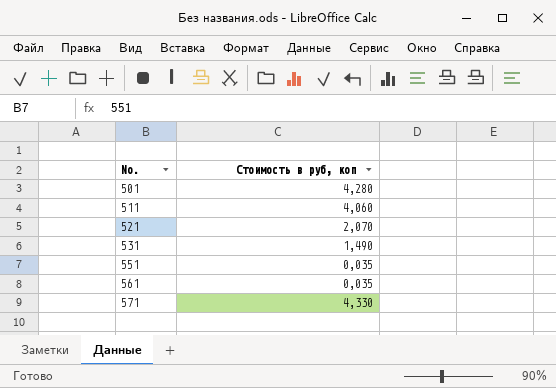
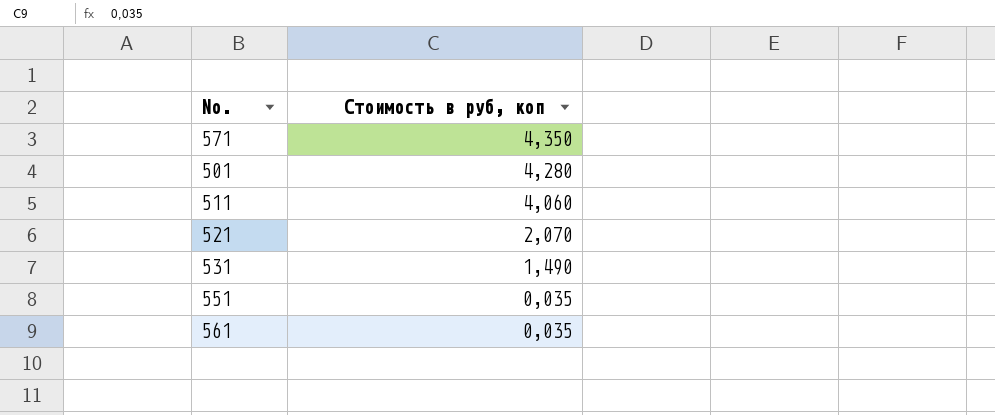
row order: No. ascending -> Стоимость в руб, коп descending
571 | Стоимость в руб, коп: 4,330 -> 4,350

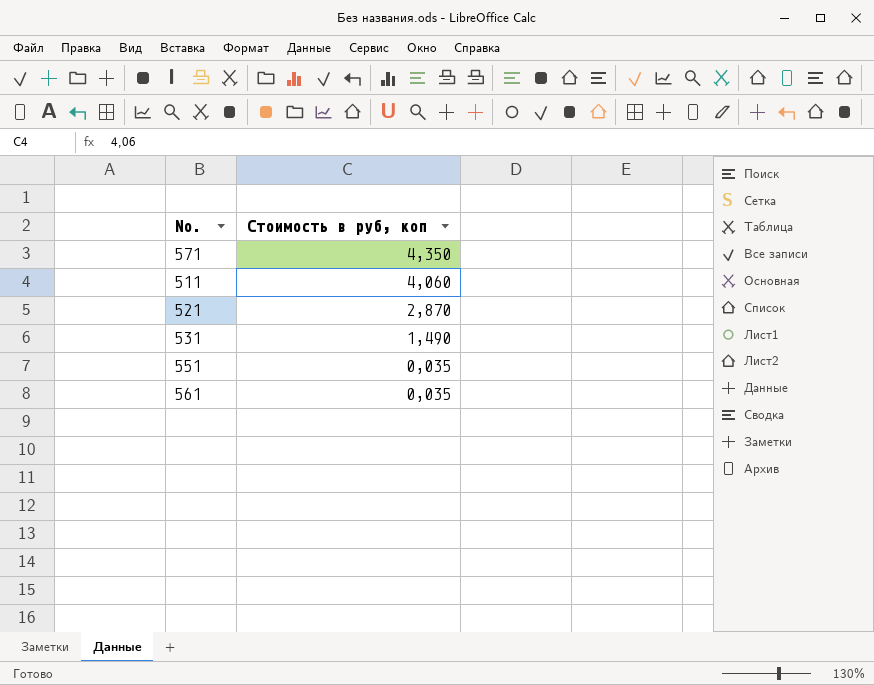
row 501: 4,280 -> none
521 | Стоимость в руб, коп: 2,070 -> 2,870

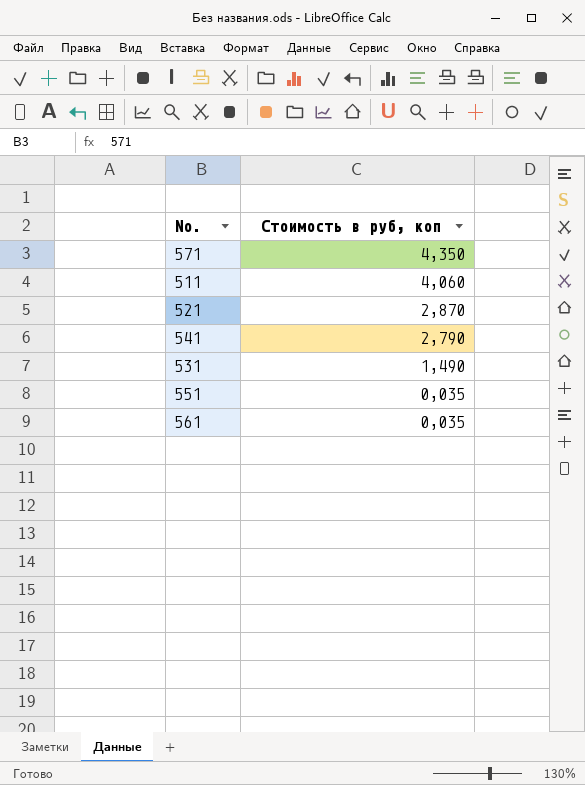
row 541: none -> 2,790

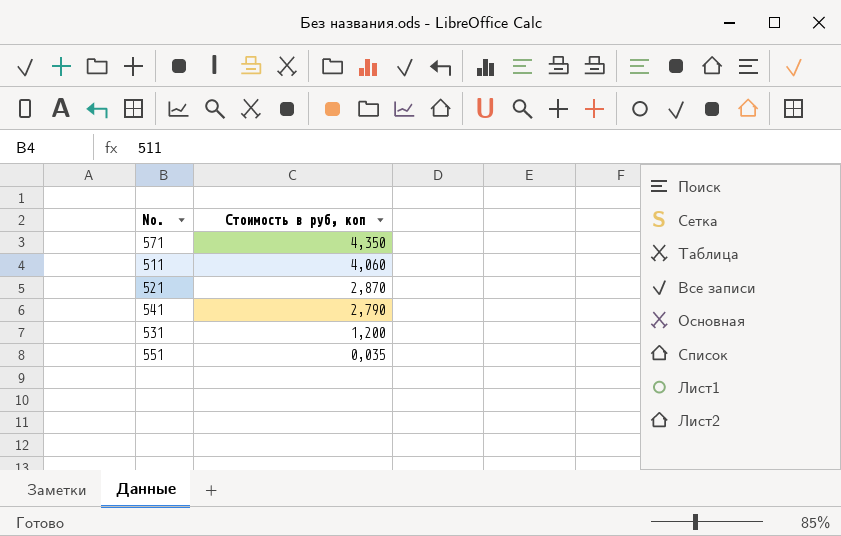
row 561: 0,035 -> none
531 | Стоимость в руб, коп: 1,490 -> 1,200

